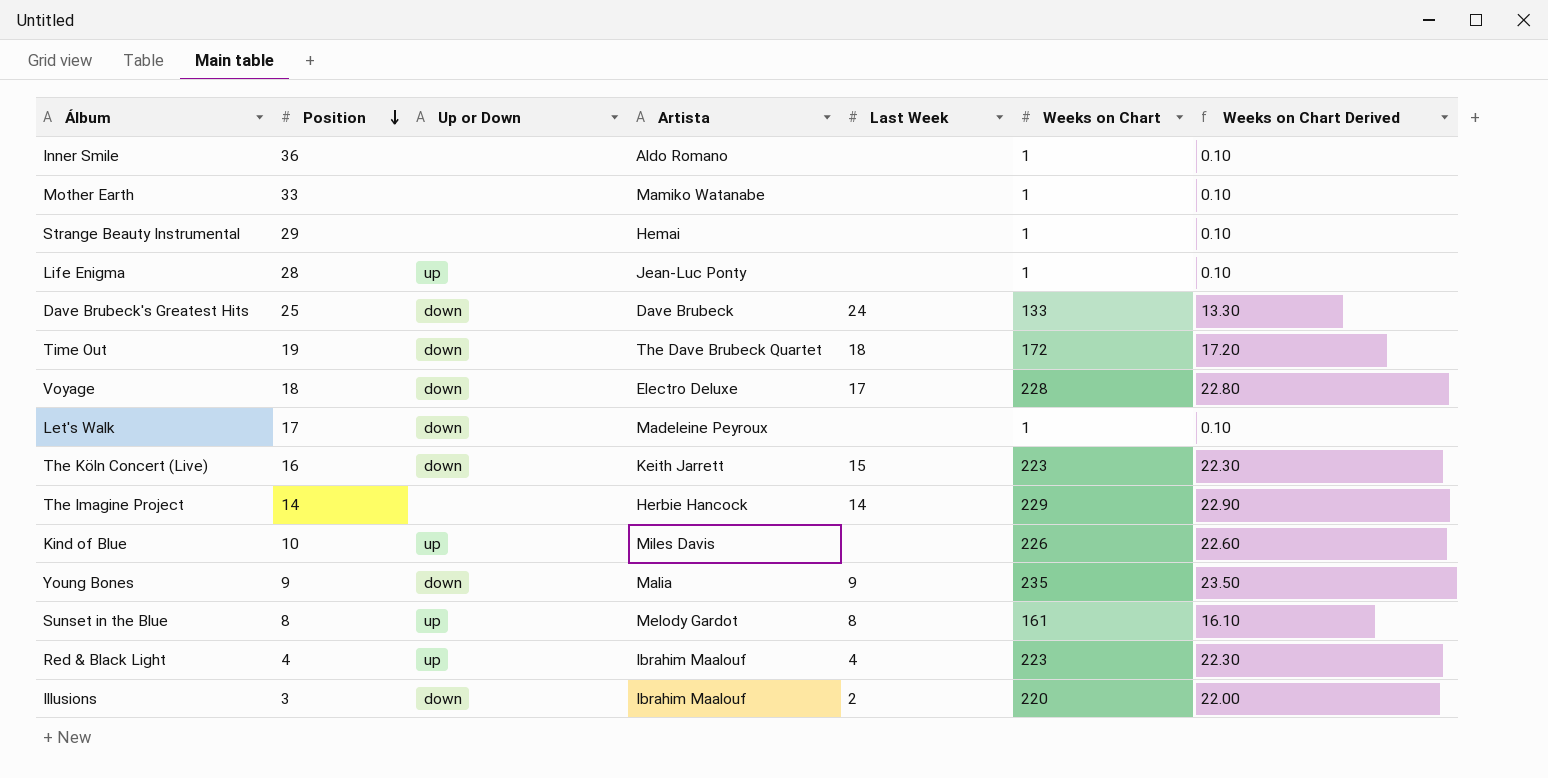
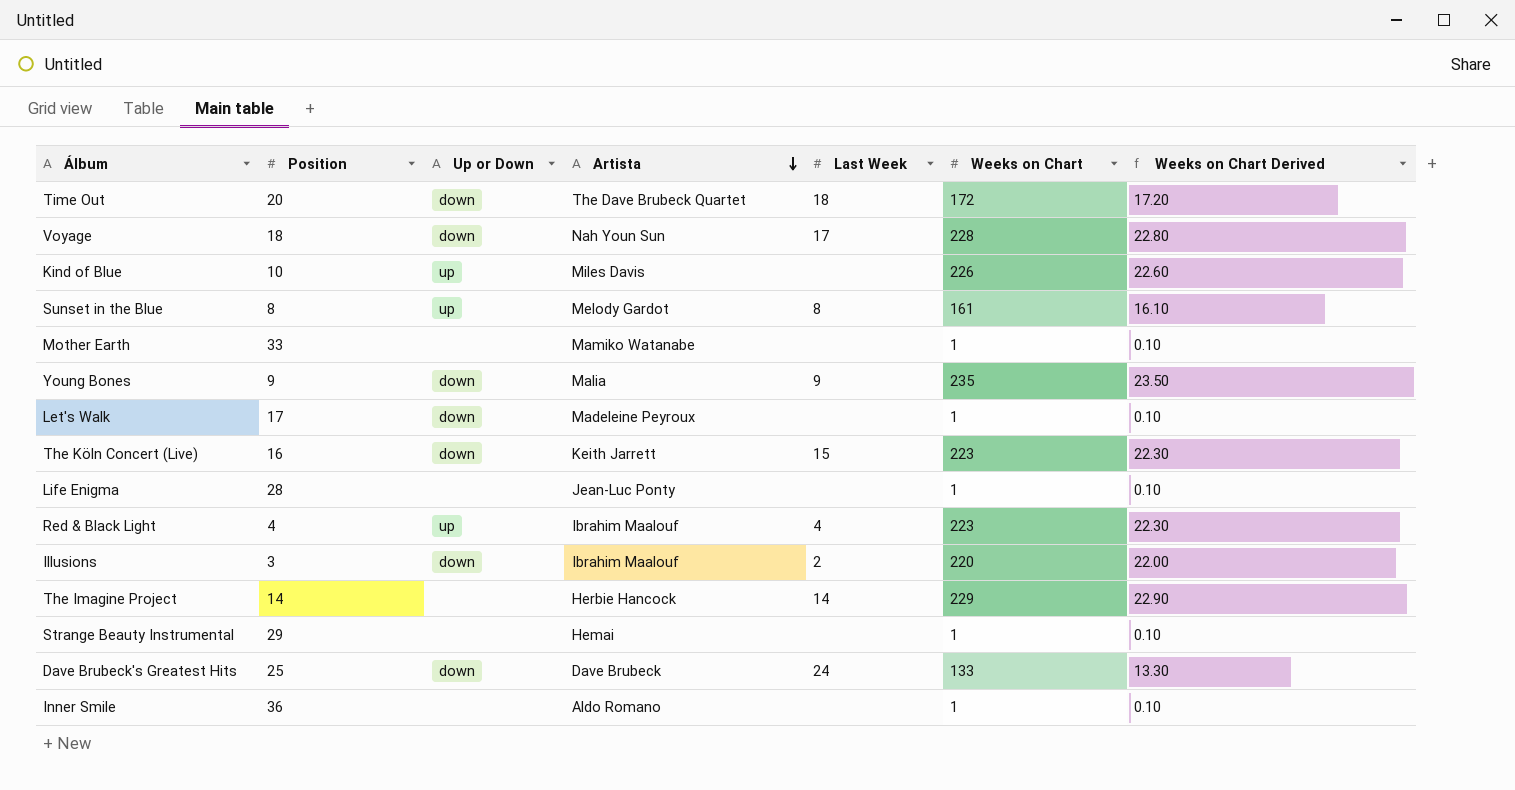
row order: Position descending -> Artista descending
Time Out | Position: 19 -> 20
Voyage | Artista: Electro Deluxe -> Nah Youn Sun
Life Enigma | Up or Down: up -> none

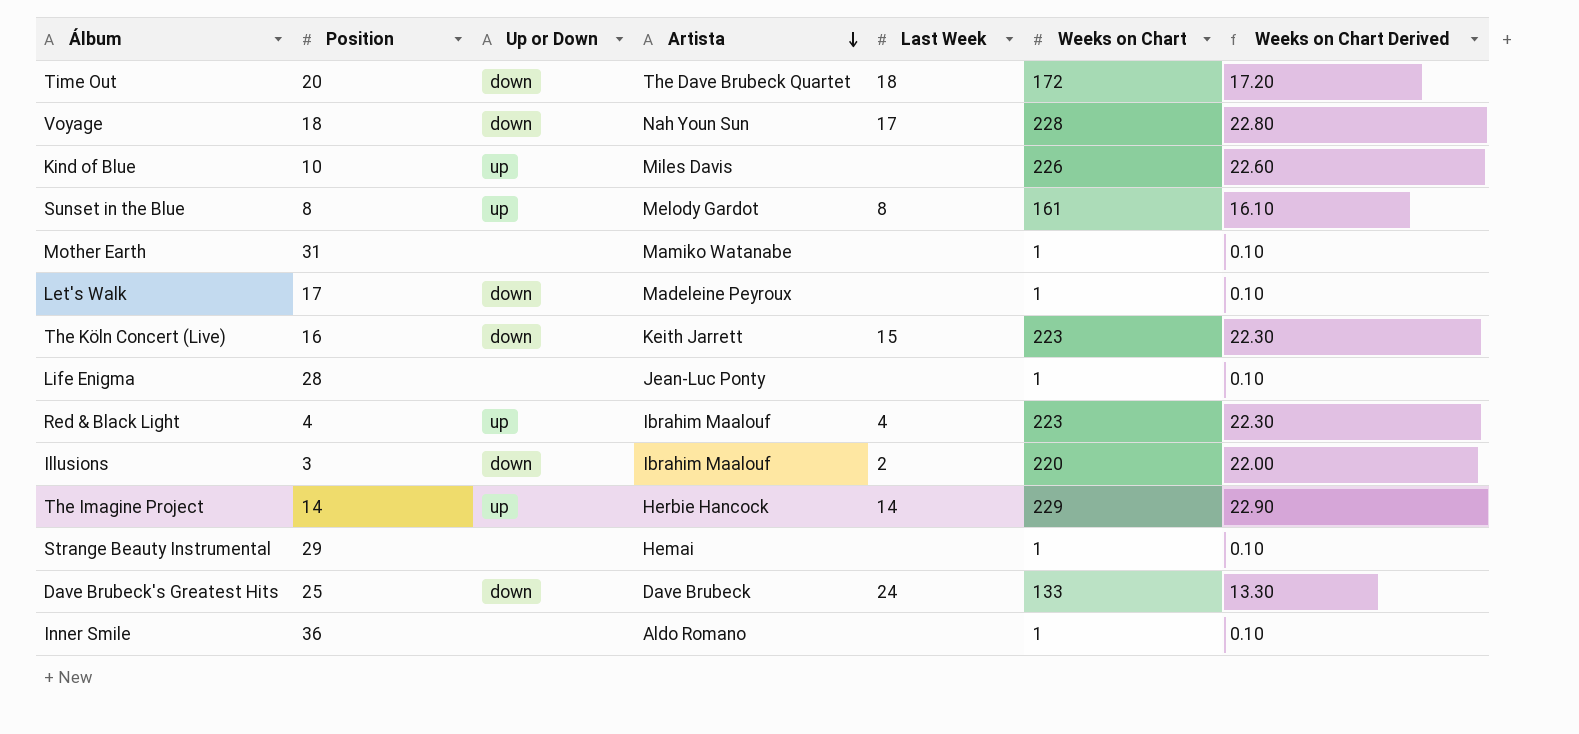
row Young Bones: 9 | down | Malia | 9 | 235 | 23.50 -> none
Mother Earth | Position: 33 -> 31
The Imagine Project | Up or Down: none -> up

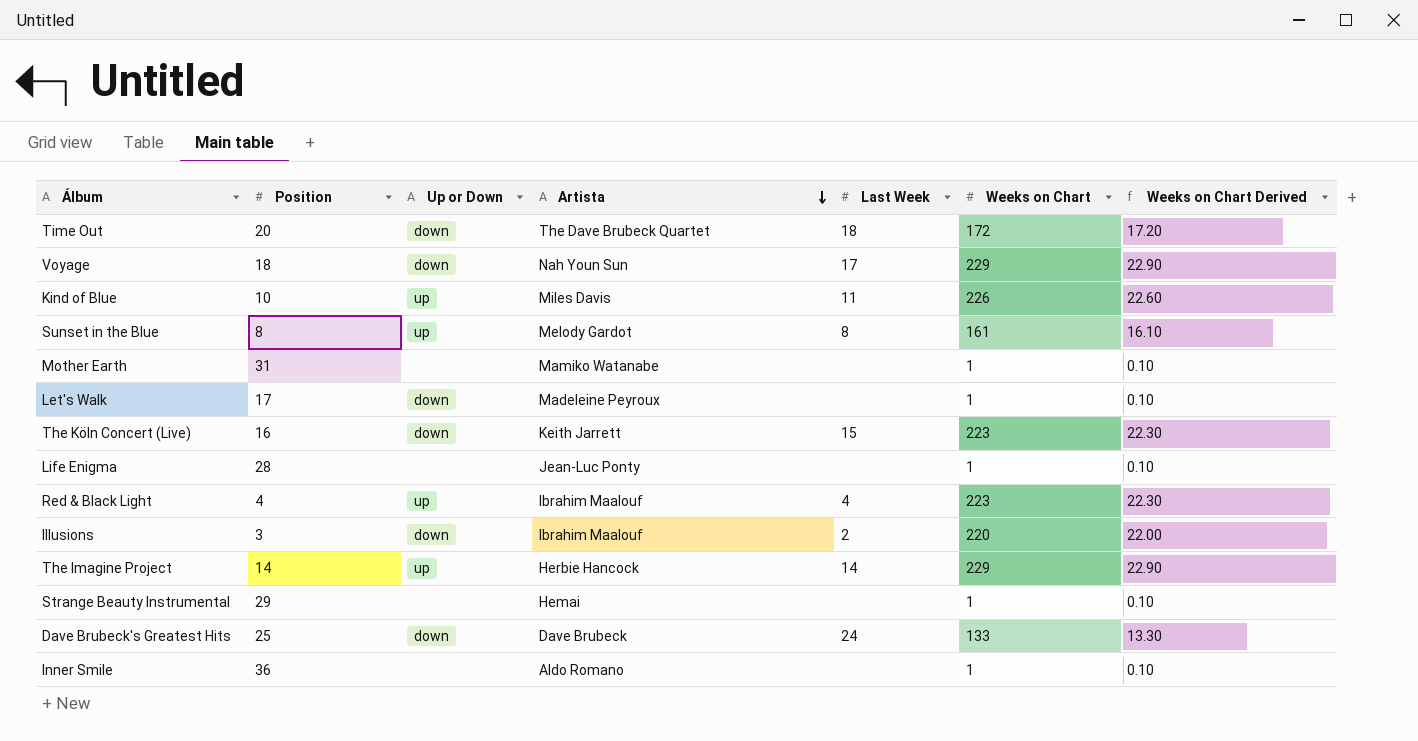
Voyage | Weeks on Chart: 228 -> 229
Voyage | Weeks on Chart Derived: 22.80 -> 22.90
Kind of Blue | Last Week: none -> 11

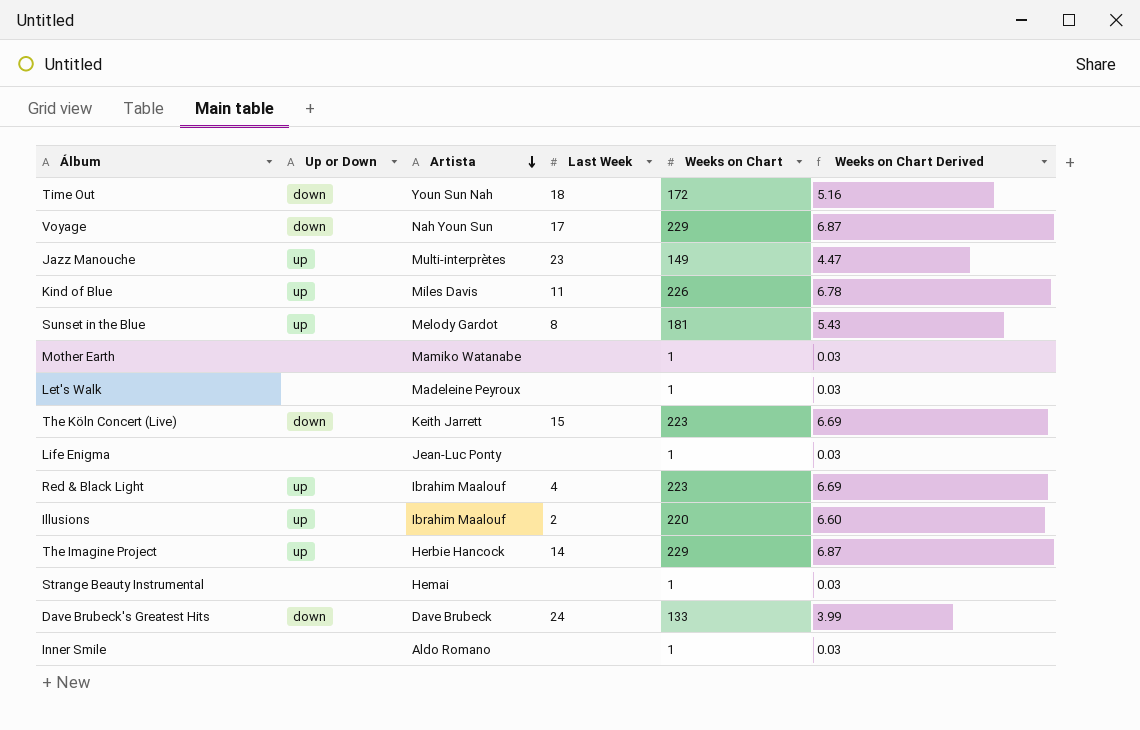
column Position | position: 2 -> none
column Weeks on Chart Derived | formula: [Weeks on Chart] * 0.1 -> [Weeks on Chart] * 0.03
Time Out | Artista: The Dave Brubeck Quartet -> Youn Sun Nah
row Jazz Manouche: none -> up | Multi-interprètes | 23 | 149 | 4.47
Sunset in the Blue | Weeks on Chart: 161 -> 181
Let's Walk | Up or Down: down -> none
Illusions | Up or Down: down -> up

